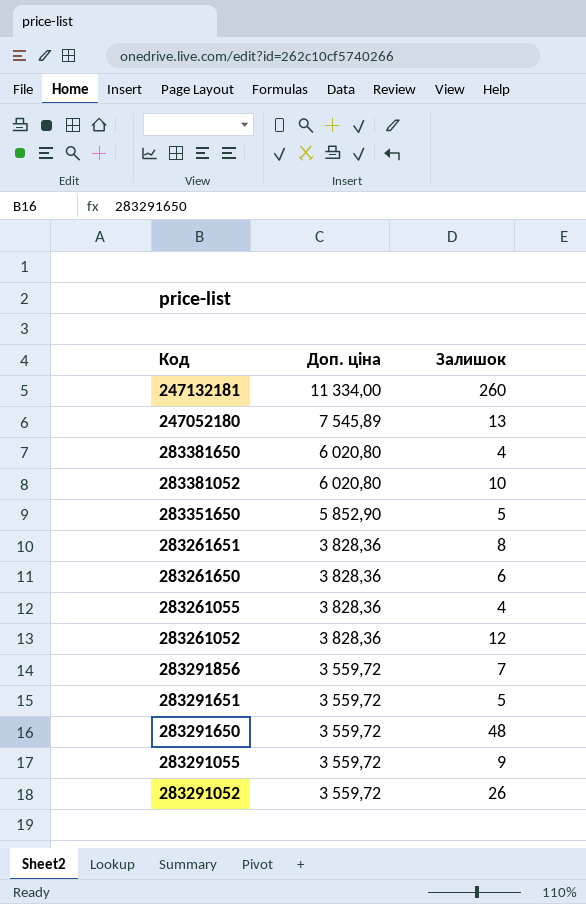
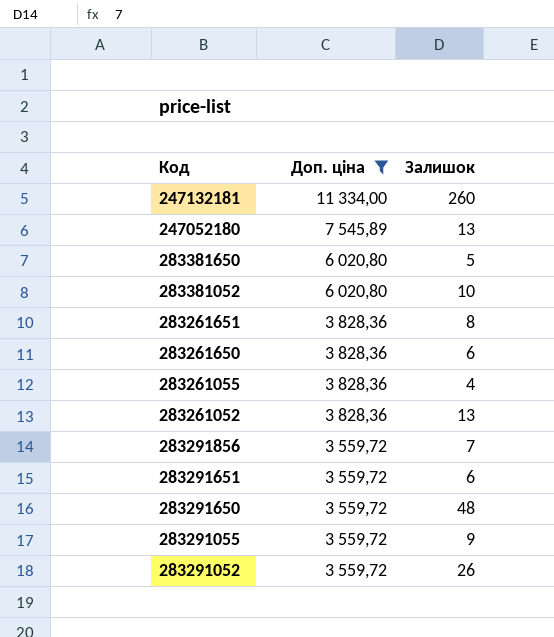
filter: none -> Доп. ціна != 5 852,90
283381650 | Залишок: 4 -> 5
283261052 | Залишок: 12 -> 13
283291651 | Залишок: 5 -> 6

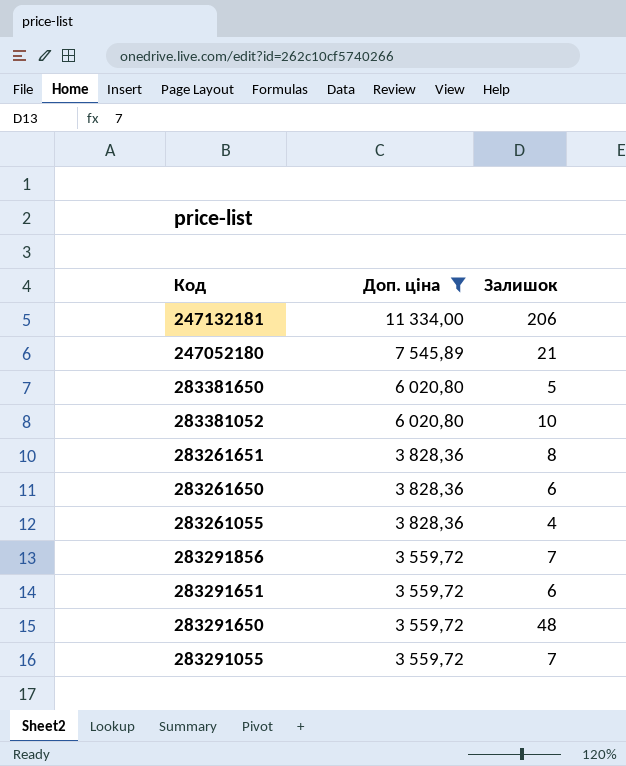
row 283261052: 3 828,36 | 13 -> none
row 283291052: 3 559,72 | 26 -> none
247132181 | Залишок: 260 -> 206
247052180 | Залишок: 13 -> 21
283291055 | Залишок: 9 -> 7

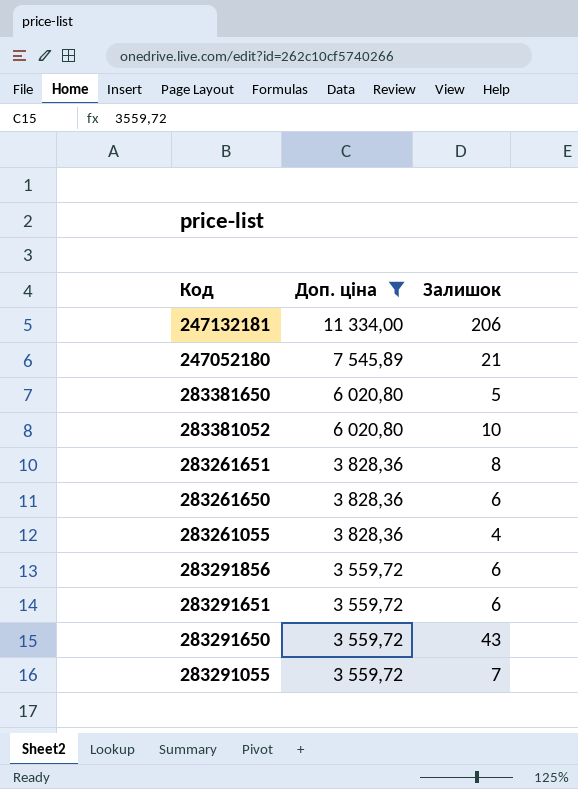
283291856 | Залишок: 7 -> 6
283291650 | Залишок: 48 -> 43

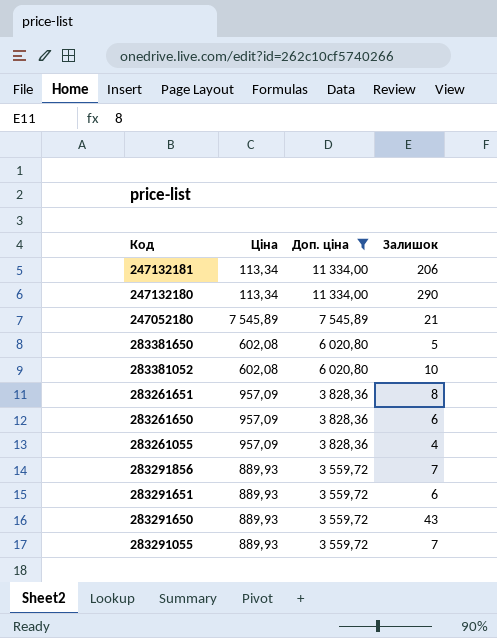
column Ціна | position: none -> 2
row 247132180: none -> 113,34 | 11 334,00 | 290
283291856 | Залишок: 6 -> 7

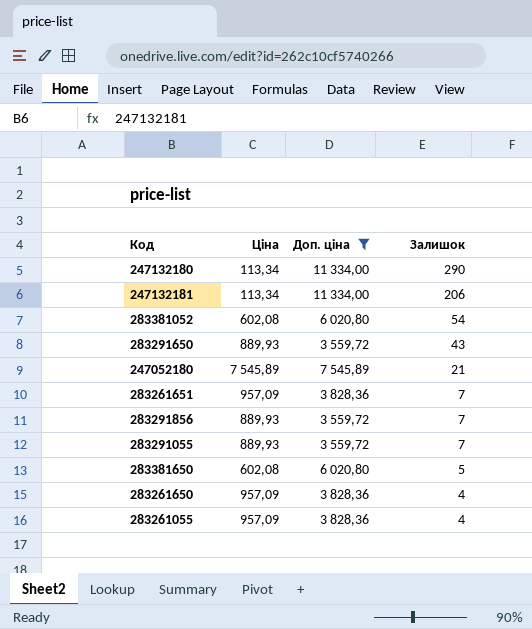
row order: Доп. ціна descending -> Залишок descending
row 283291651: 889,93 | 3 559,72 | 6 -> none
283381052 | Залишок: 10 -> 54
283261651 | Залишок: 8 -> 7
283261650 | Залишок: 6 -> 4

